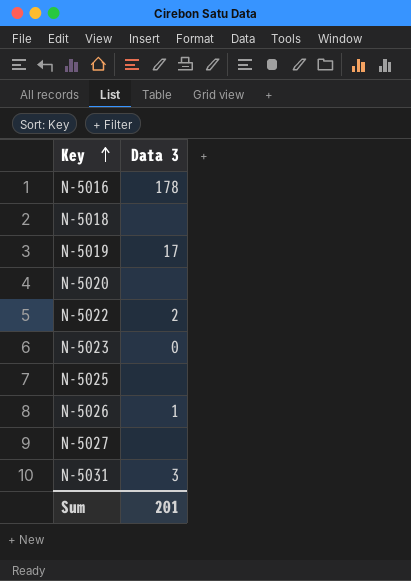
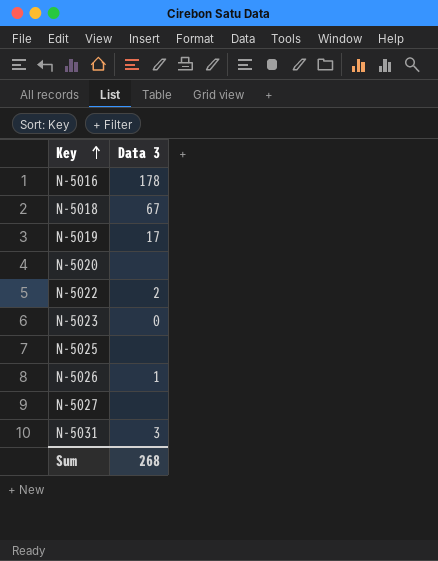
N-5018 | Data 3: none -> 67
Sum | Data 3: 201 -> 268

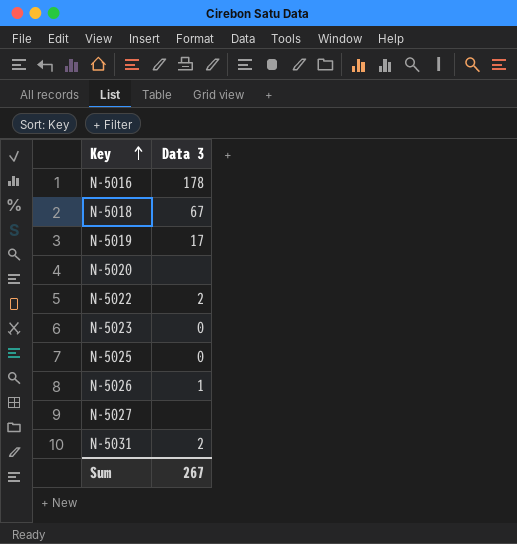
N-5025 | Data 3: none -> 0
N-5031 | Data 3: 3 -> 2
Sum | Data 3: 268 -> 267

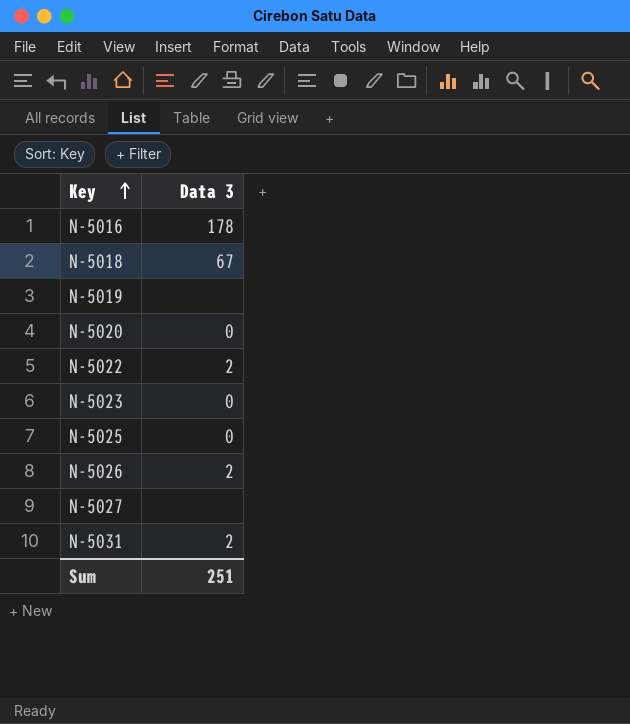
N-5019 | Data 3: 17 -> none
N-5020 | Data 3: none -> 0
N-5026 | Data 3: 1 -> 2
Sum | Data 3: 267 -> 251

